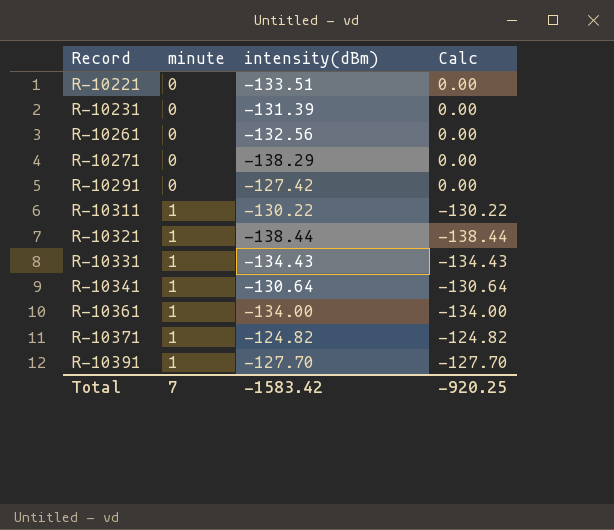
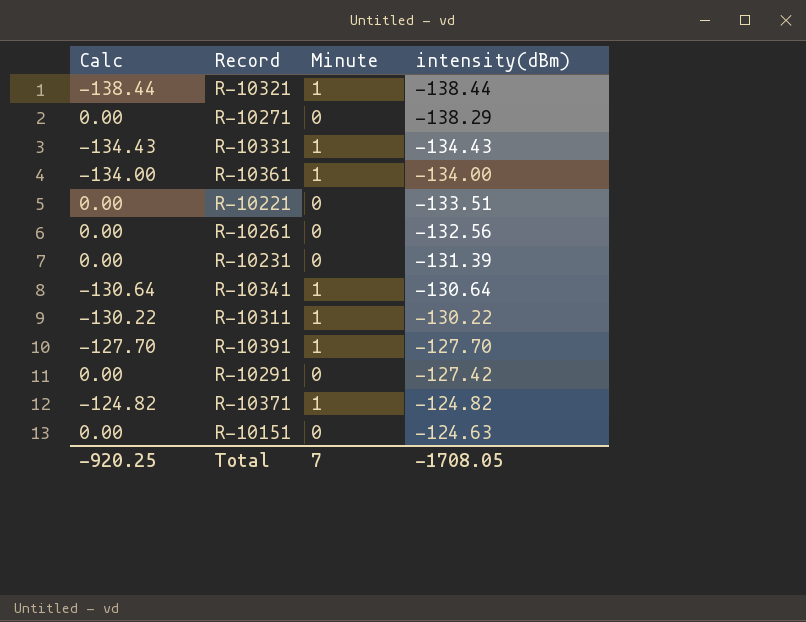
row order: Record ascending -> intensity(dBm) ascending
column Calc | position: 4 -> 1
column name: minute -> Minute
row R-10151: none -> 0.00 | 0 | -124.63
Total | intensity(dBm): -1583.42 -> -1708.05

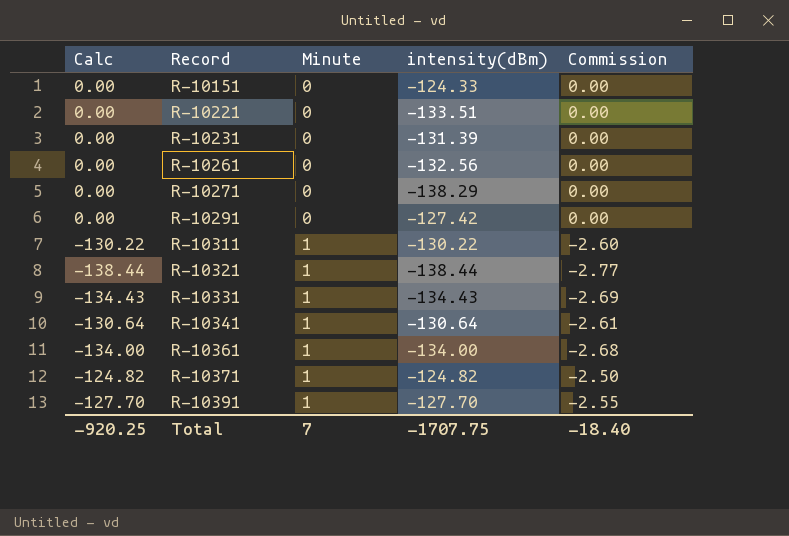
row order: intensity(dBm) ascending -> Record ascending
column Commission | formula: none -> [Calc] * 0.02
R-10151 | intensity(dBm): -124.63 -> -124.33
Total | intensity(dBm): -1708.05 -> -1707.75

